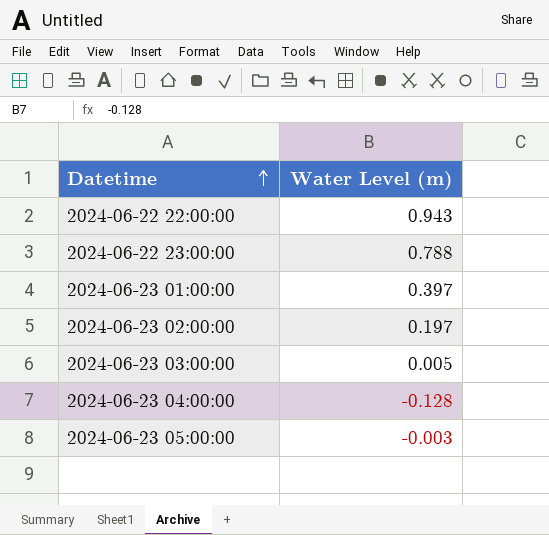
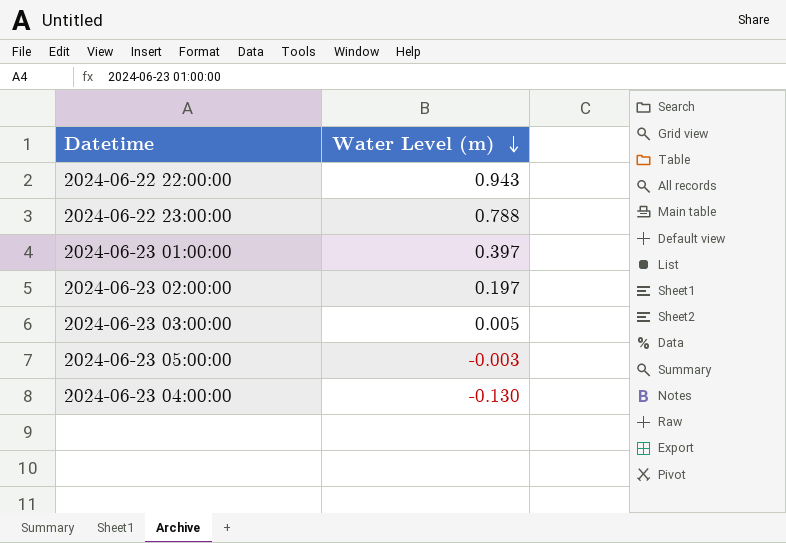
row order: Datetime ascending -> Water Level (m) descending
2024-06-23 04:00:00 | Water Level (m): -0.128 -> -0.130

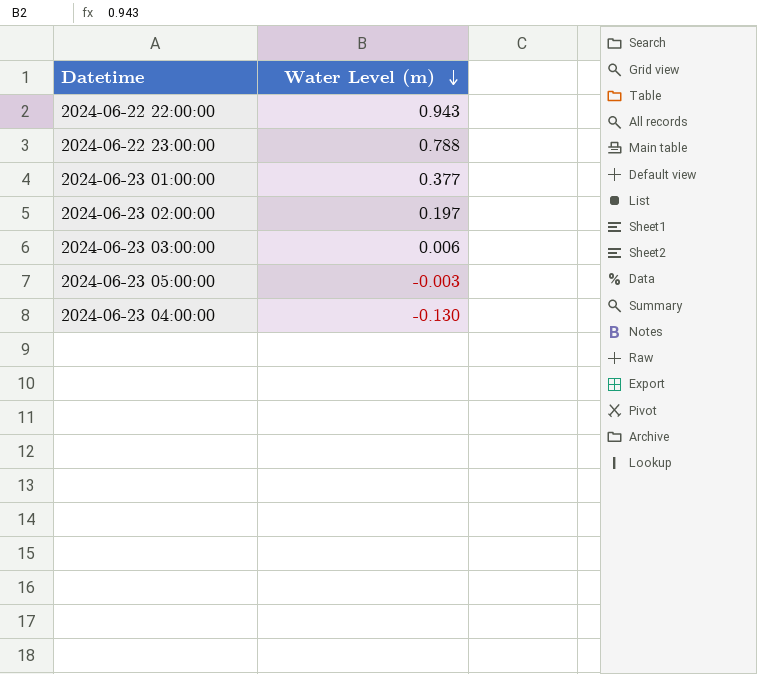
2024-06-23 01:00:00 | Water Level (m): 0.397 -> 0.377
2024-06-23 03:00:00 | Water Level (m): 0.005 -> 0.006

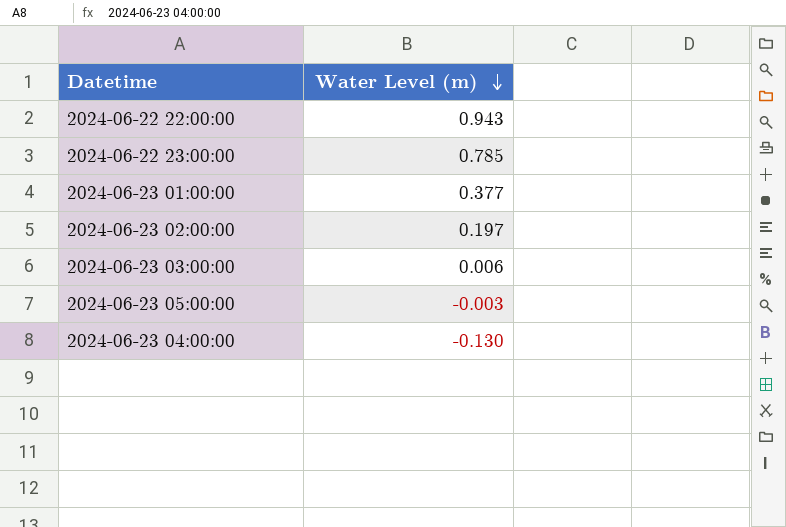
2024-06-22 23:00:00 | Water Level (m): 0.788 -> 0.785

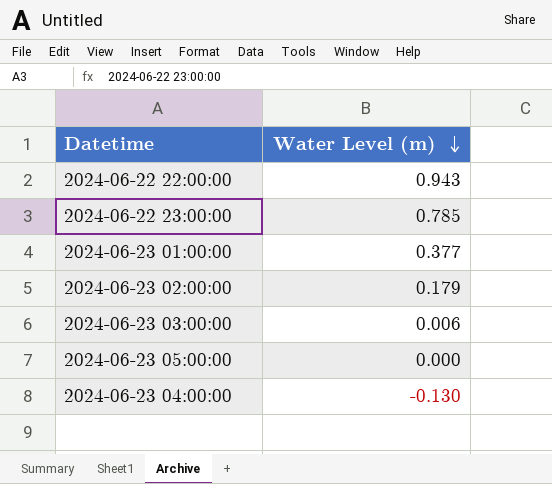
2024-06-23 02:00:00 | Water Level (m): 0.197 -> 0.179
2024-06-23 05:00:00 | Water Level (m): -0.003 -> 0.000

